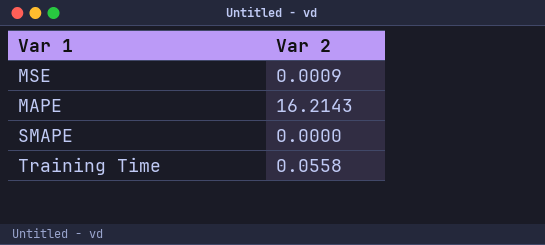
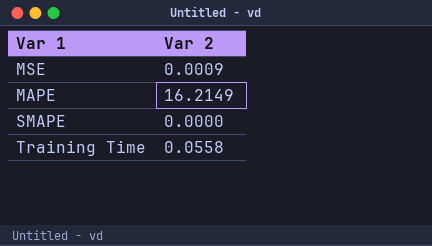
MAPE | Var 2: 16.2143 -> 16.2149

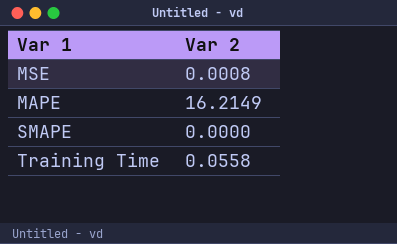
MSE | Var 2: 0.0009 -> 0.0008

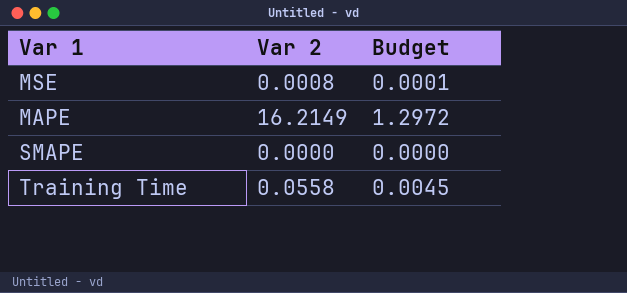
column Budget | formula: none -> [Var 2] * 0.08

